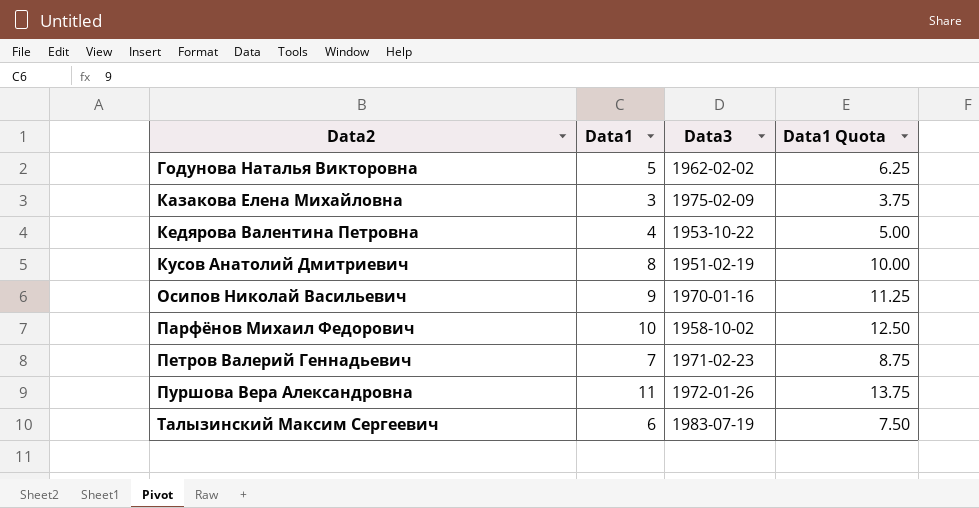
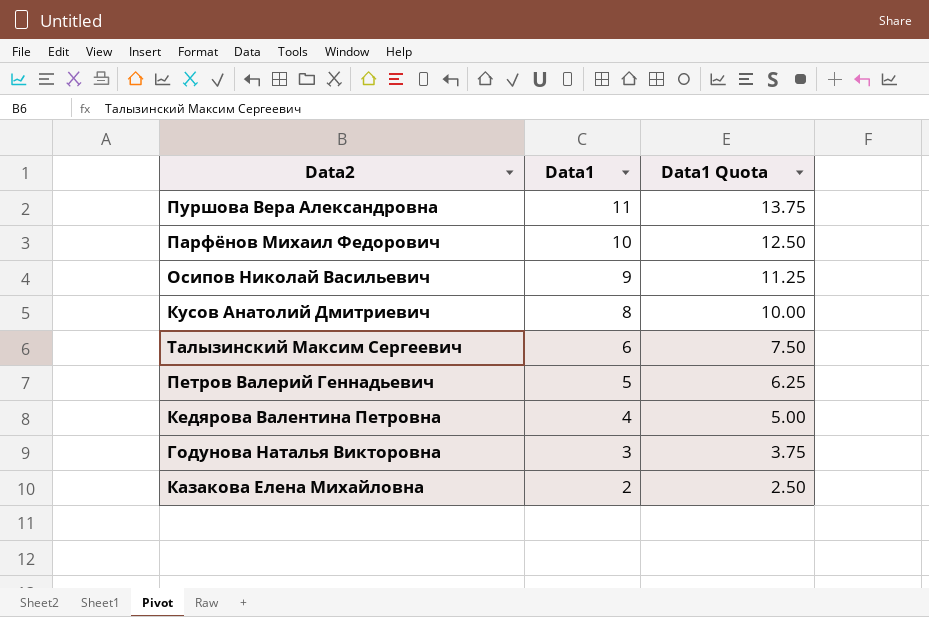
row order: Data2 ascending -> Data1 descending
column Data3 | position: 3 -> none
Петров Валерий Геннадьевич | Data1: 7 -> 5
Петров Валерий Геннадьевич | Data1 Quota: 8.75 -> 6.25
Годунова Наталья Викторовна | Data1: 5 -> 3
Годунова Наталья Викторовна | Data1 Quota: 6.25 -> 3.75
Казакова Елена Михайловна | Data1: 3 -> 2
Казакова Елена Михайловна | Data1 Quota: 3.75 -> 2.50

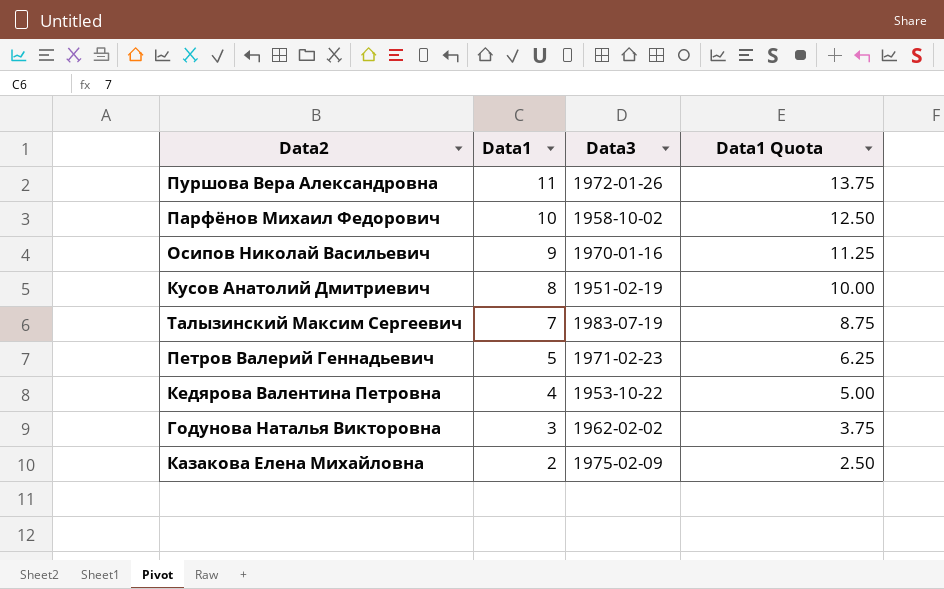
column Data3 | position: none -> 3
Талызинский Максим Сергеевич | Data1: 6 -> 7
Талызинский Максим Сергеевич | Data1 Quota: 7.50 -> 8.75

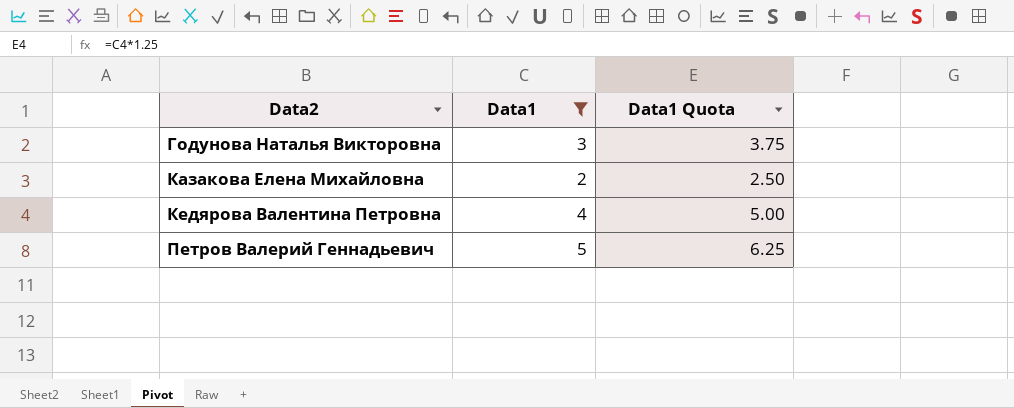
filter: none -> Data1 <= 5
row order: Data1 descending -> Data2 ascending
column Data3 | position: 3 -> none

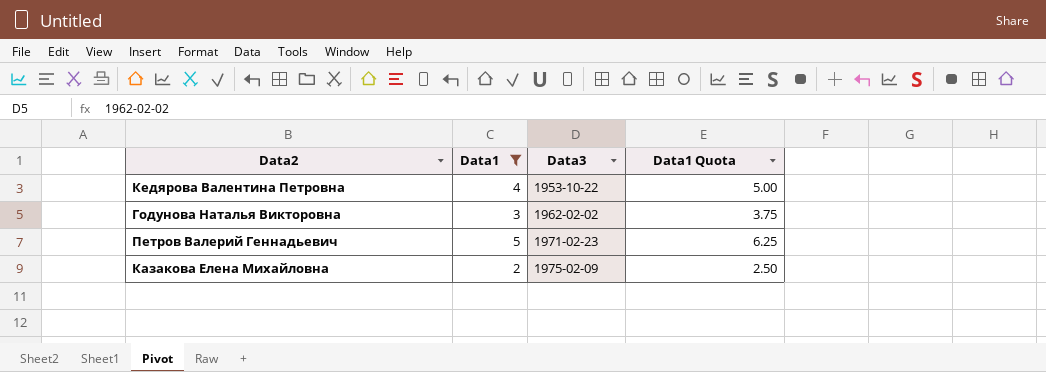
row order: Data2 ascending -> Data3 ascending
column Data3 | position: none -> 3

